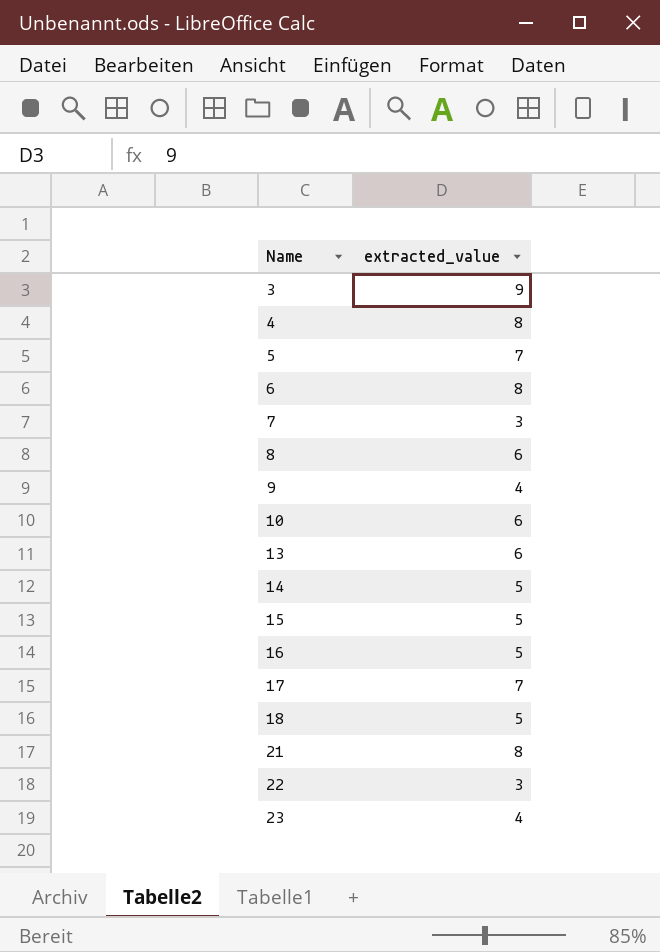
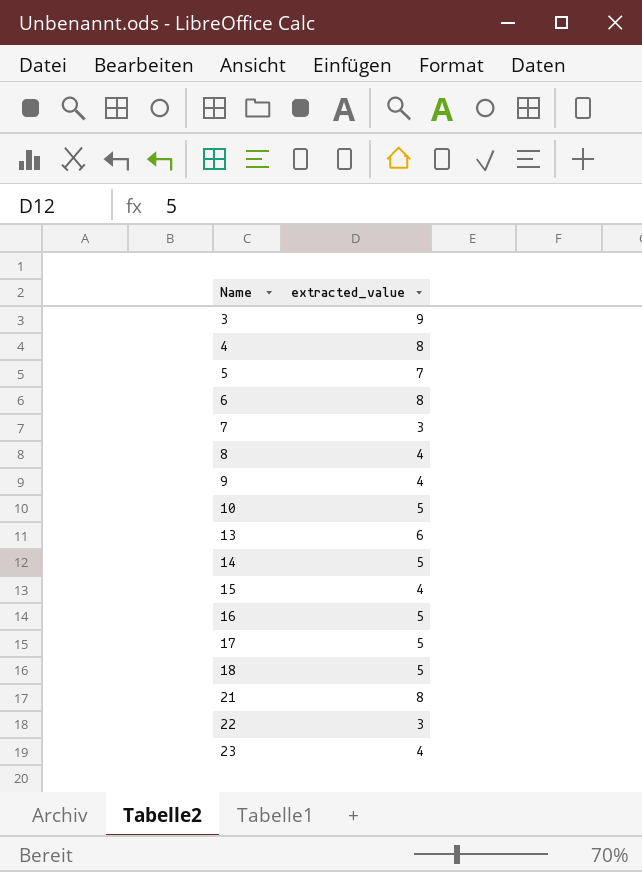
8 | extracted_value: 6 -> 4
10 | extracted_value: 6 -> 5
15 | extracted_value: 5 -> 4
17 | extracted_value: 7 -> 5

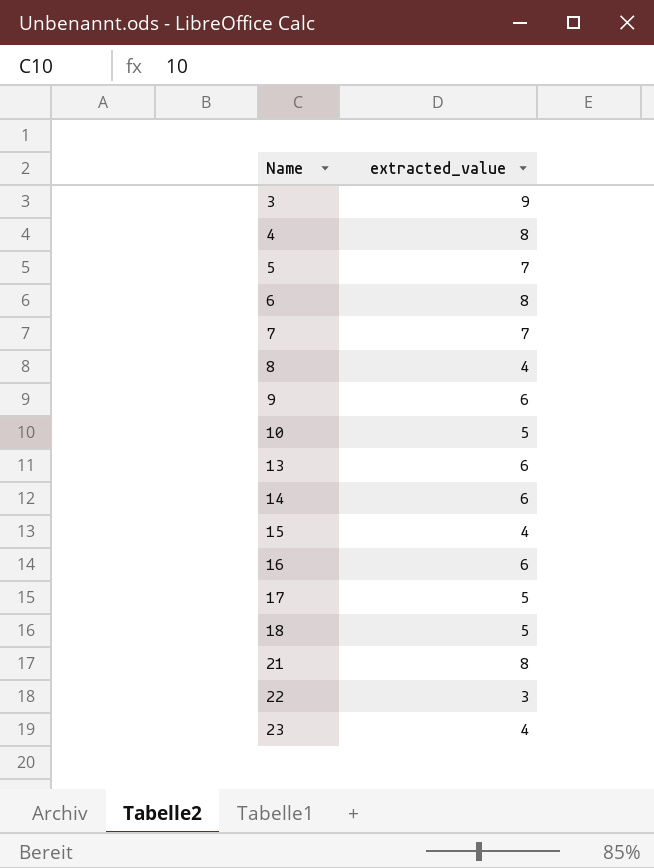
7 | extracted_value: 3 -> 7
9 | extracted_value: 4 -> 6
14 | extracted_value: 5 -> 6
16 | extracted_value: 5 -> 6

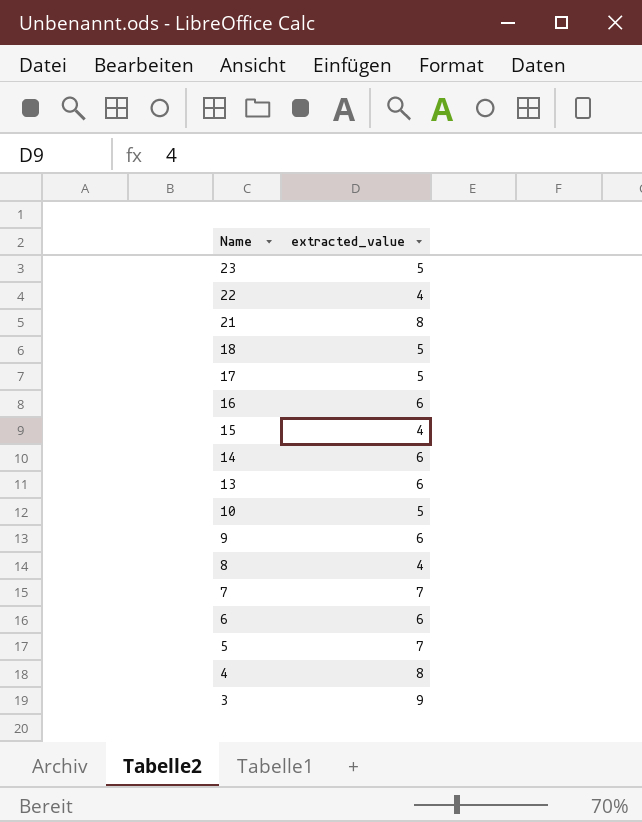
row order: Name ascending -> Name descending
23 | extracted_value: 4 -> 5
22 | extracted_value: 3 -> 4
6 | extracted_value: 8 -> 6

